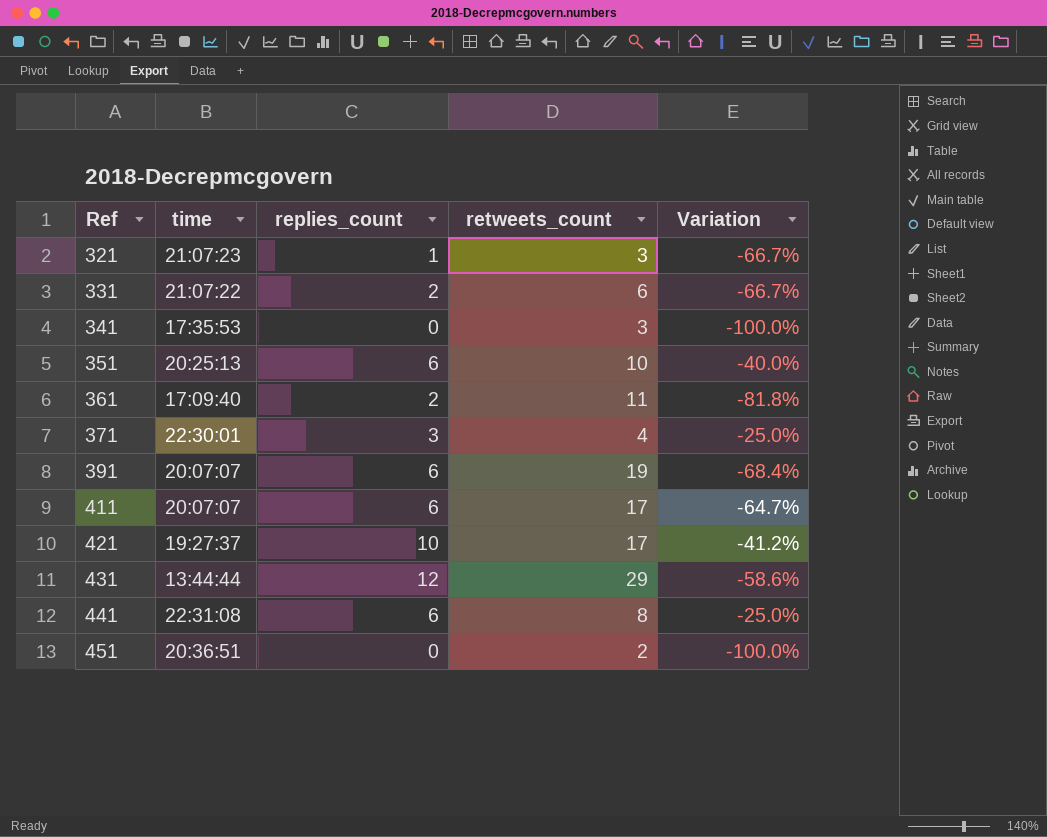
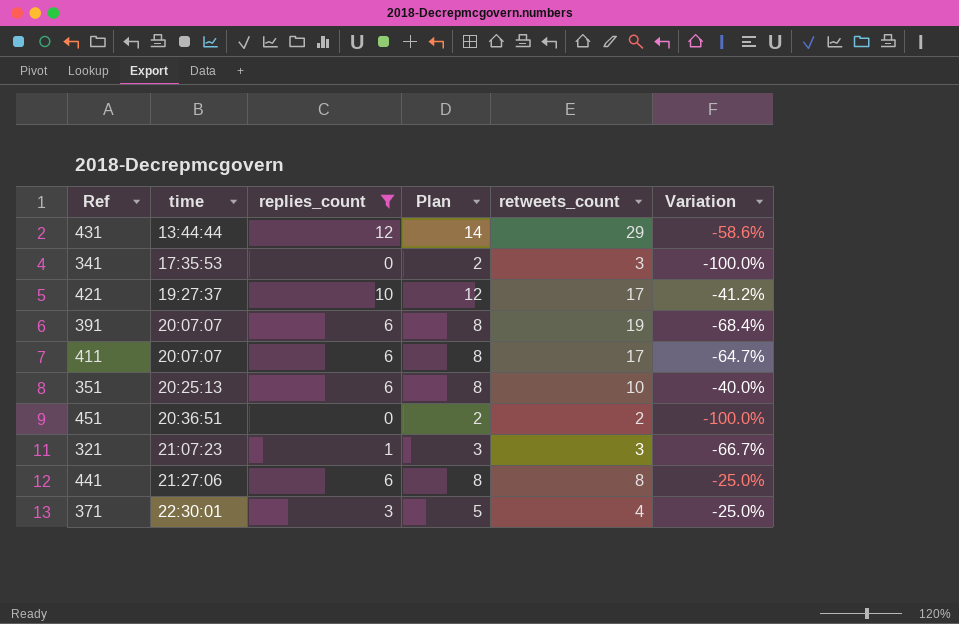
filter: none -> replies_count != 2
row order: Ref ascending -> time ascending
column Plan | formula: none -> [replies_count] + 2
441 | time: 22:31:08 -> 21:27:06

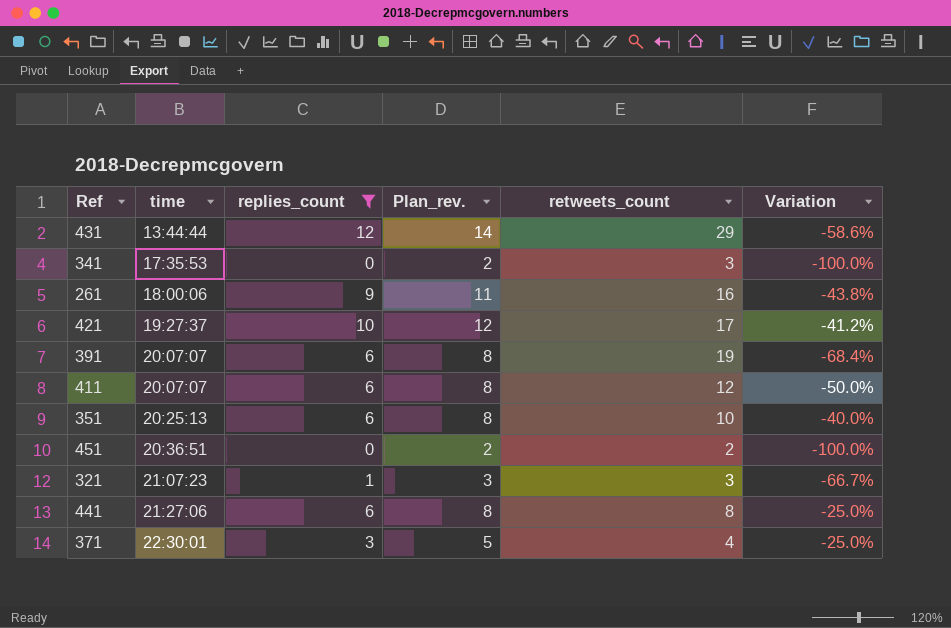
column name: Plan -> Plan_rev.
row 261: none -> 18:00:06 | 9 | 11 | 16 | -43.8%
411 | retweets_count: 17 -> 12
411 | Variation: -64.7% -> -50.0%

